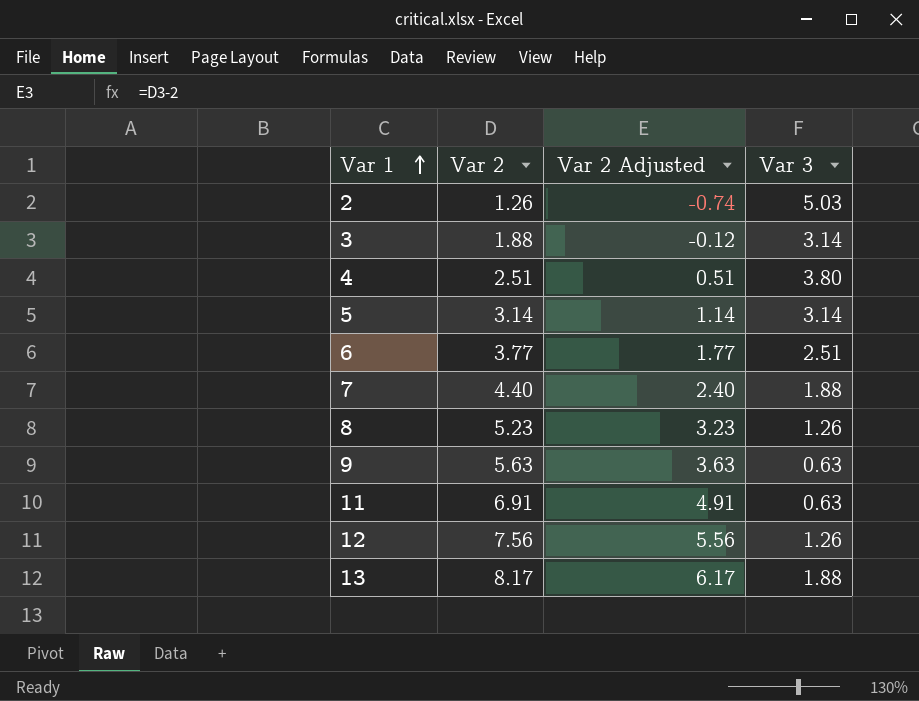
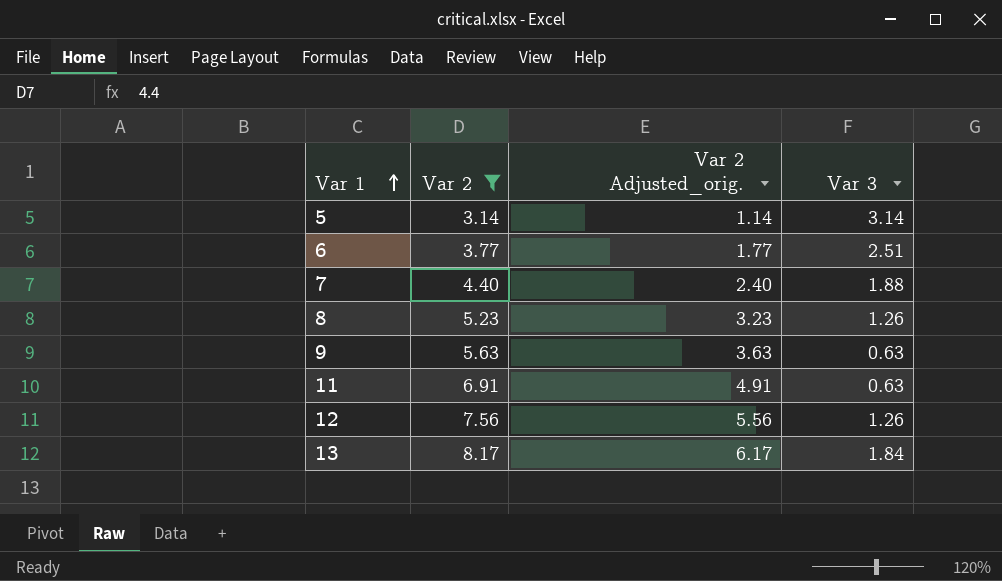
filter: none -> Var 2 >= 3.14
column name: Var 2 Adjusted -> Var 2 Adjusted_orig.
13 | Var 3: 1.88 -> 1.84

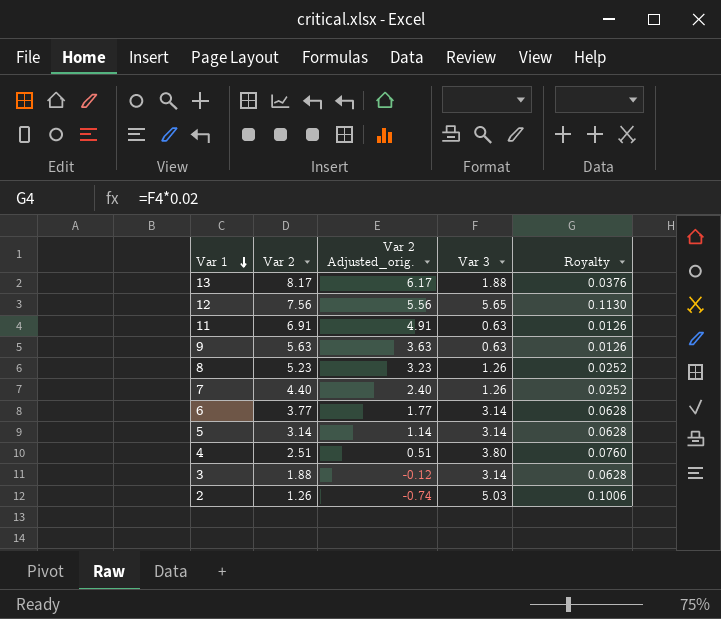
filter: Var 2 >= 3.14 -> none
row order: Var 1 ascending -> Var 1 descending
column Royalty | formula: none -> [Var 3] * 0.02
13 | Var 3: 1.84 -> 1.88
12 | Var 3: 1.26 -> 5.65
7 | Var 3: 1.88 -> 1.26
6 | Var 3: 2.51 -> 3.14

